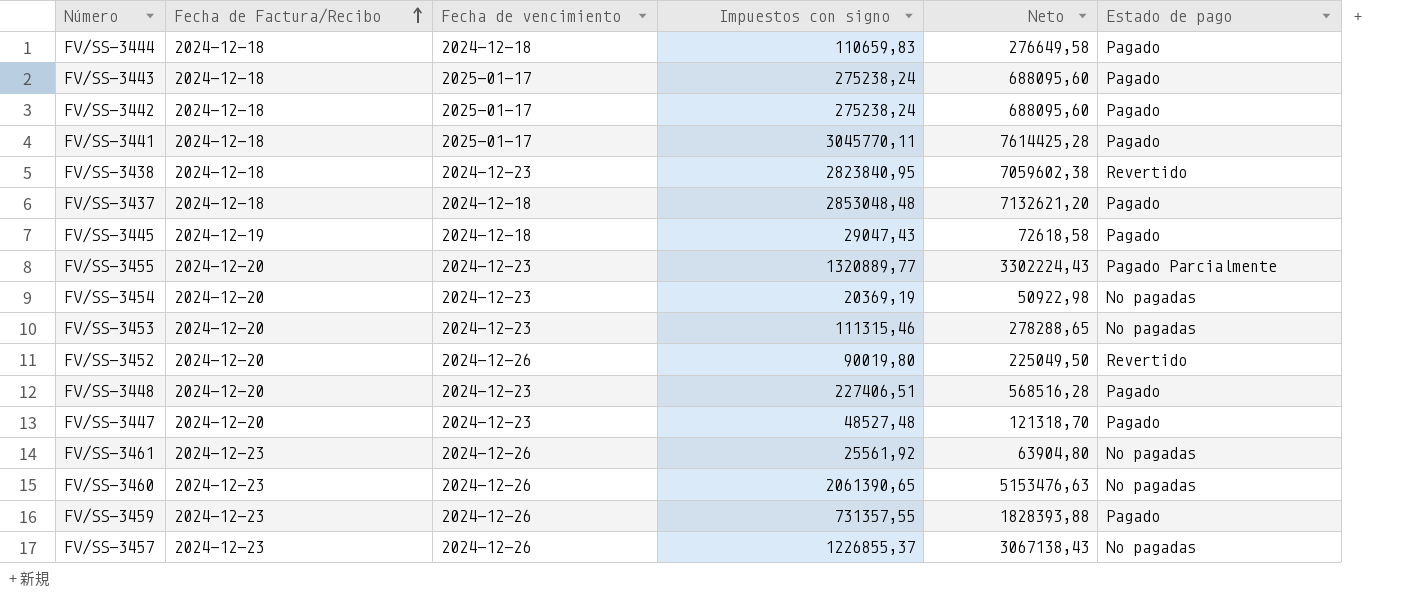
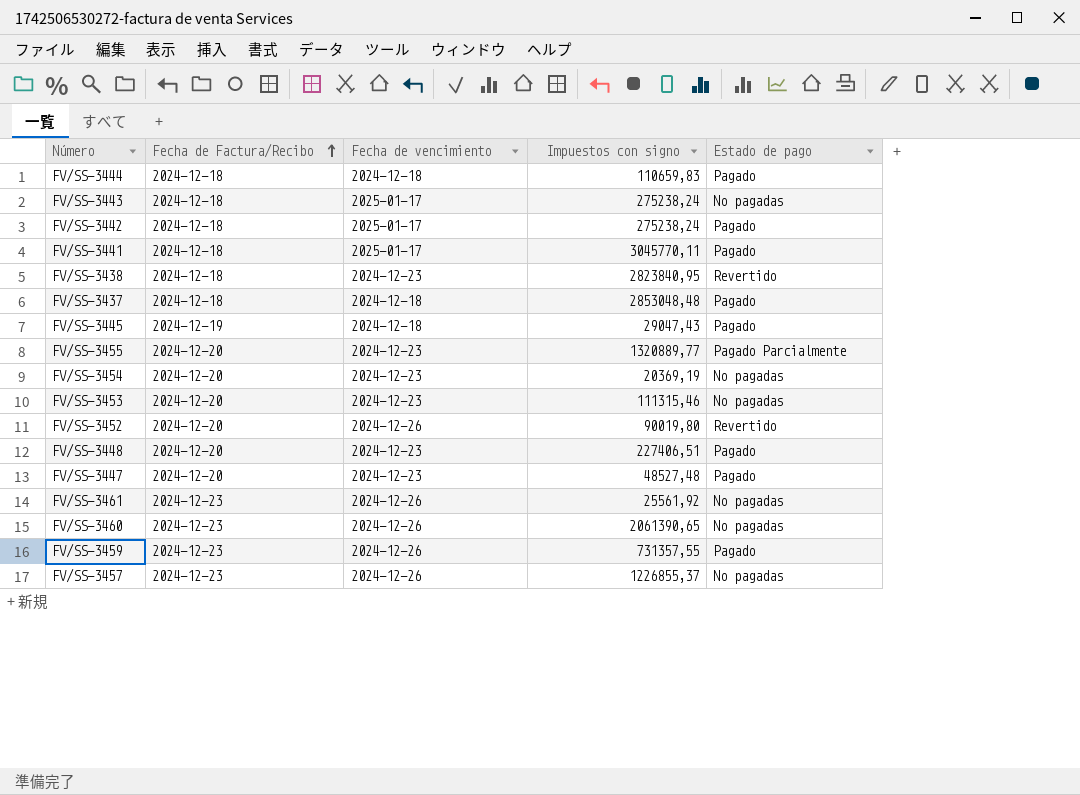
column Neto | formula: [Impuestos con signo] * 2,5 -> none
FV/SS-3443 | Estado de pago: Pagado -> No pagadas

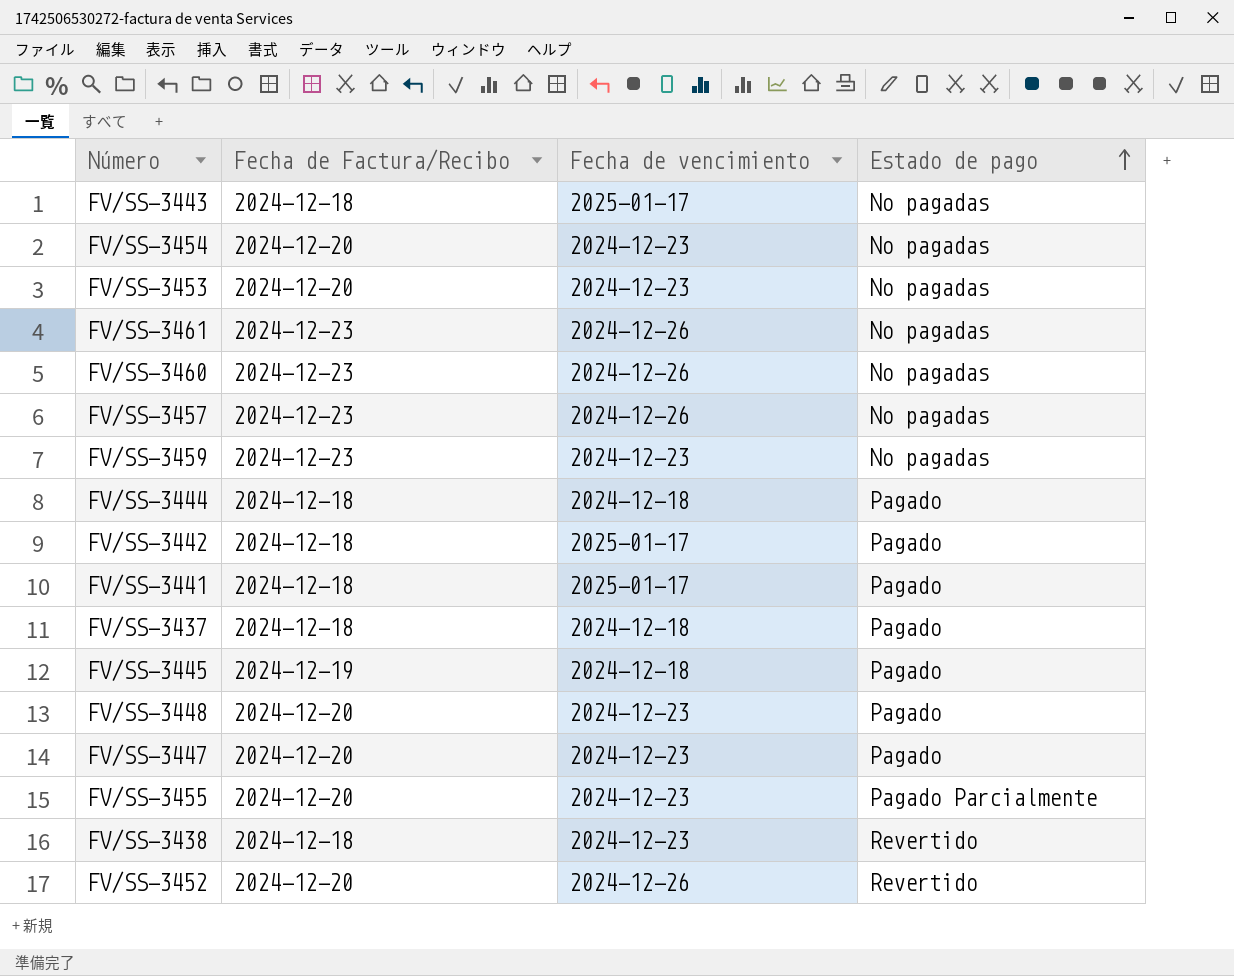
row order: Fecha de Factura/Recibo ascending -> Estado de pago ascending
column Impuestos con signo | position: 4 -> none
FV/SS-3459 | Fecha de vencimiento: 2024-12-26 -> 2024-12-23
FV/SS-3459 | Estado de pago: Pagado -> No pagadas

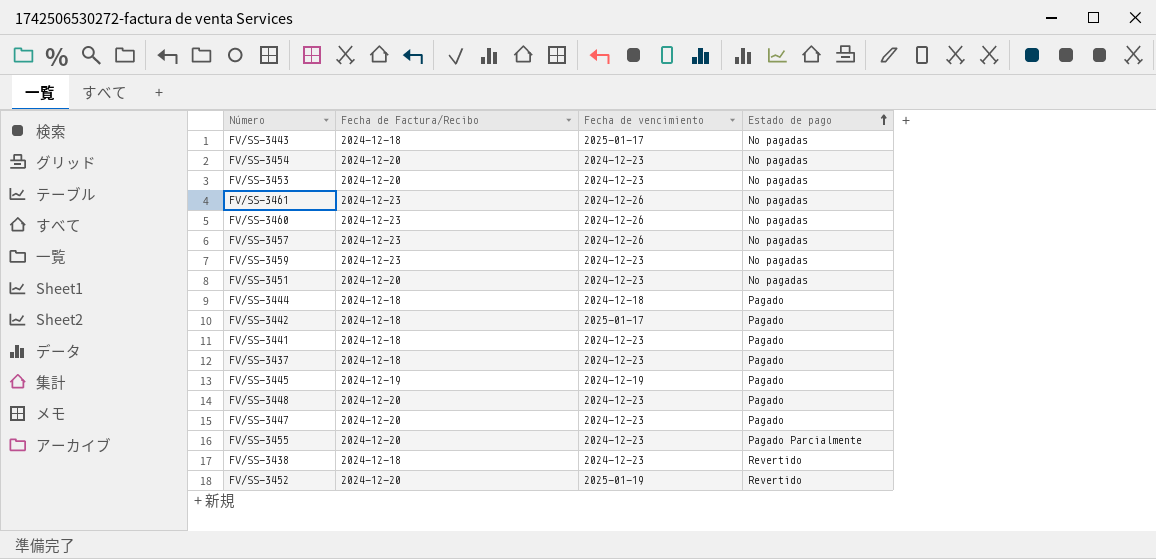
row FV/SS-3451: none -> 2024-12-20 | 2024-12-23 | No pagadas
FV/SS-3441 | Fecha de vencimiento: 2025-01-17 -> 2024-12-23
FV/SS-3437 | Fecha de vencimiento: 2024-12-18 -> 2024-12-23
FV/SS-3445 | Fecha de vencimiento: 2024-12-18 -> 2024-12-19
FV/SS-3452 | Fecha de vencimiento: 2024-12-26 -> 2025-01-19

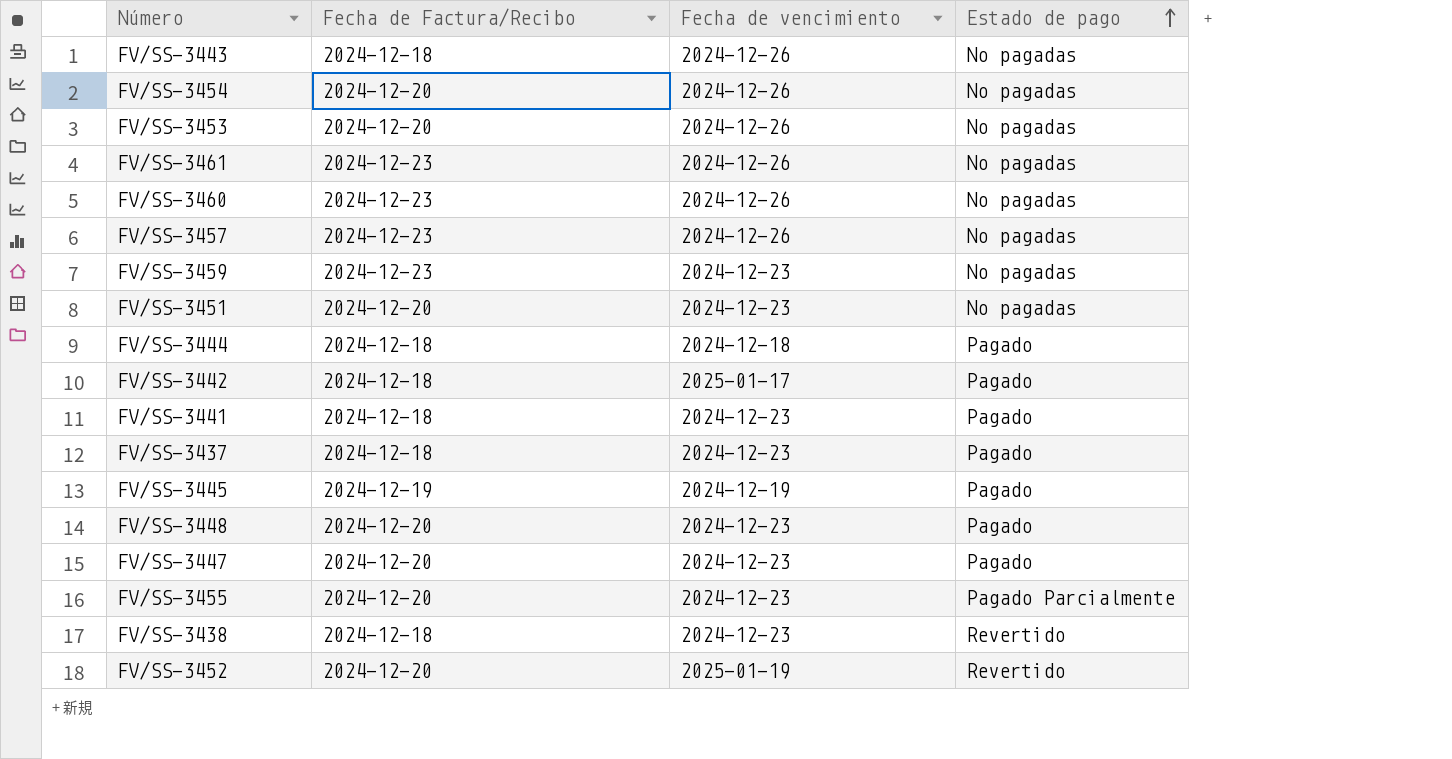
FV/SS-3443 | Fecha de vencimiento: 2025-01-17 -> 2024-12-26
FV/SS-3454 | Fecha de vencimiento: 2024-12-23 -> 2024-12-26
FV/SS-3453 | Fecha de vencimiento: 2024-12-23 -> 2024-12-26

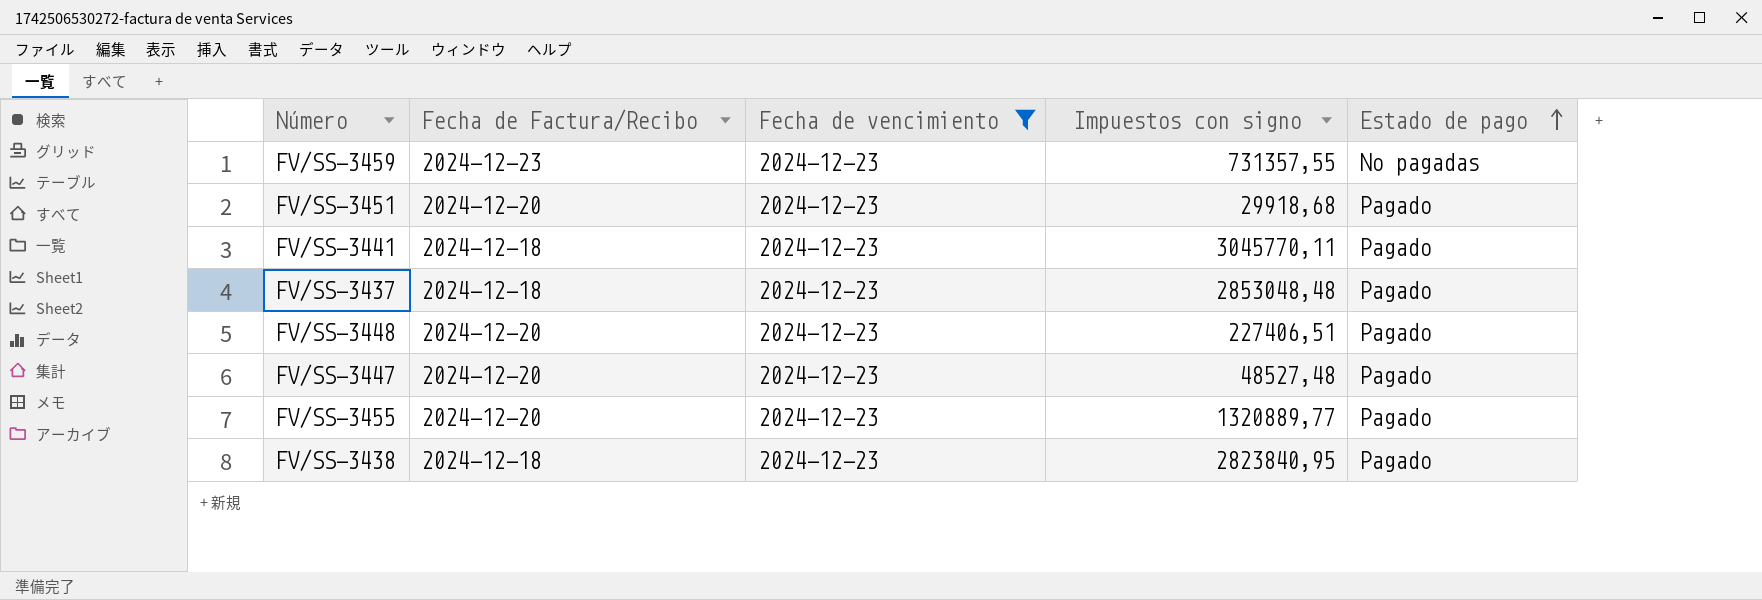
filter: none -> Fecha de vencimiento = 2024-12-23
column Impuestos con signo | position: none -> 4
FV/SS-3451 | Estado de pago: No pagadas -> Pagado
FV/SS-3455 | Estado de pago: Pagado Parcialmente -> Pagado
FV/SS-3438 | Estado de pago: Revertido -> Pagado

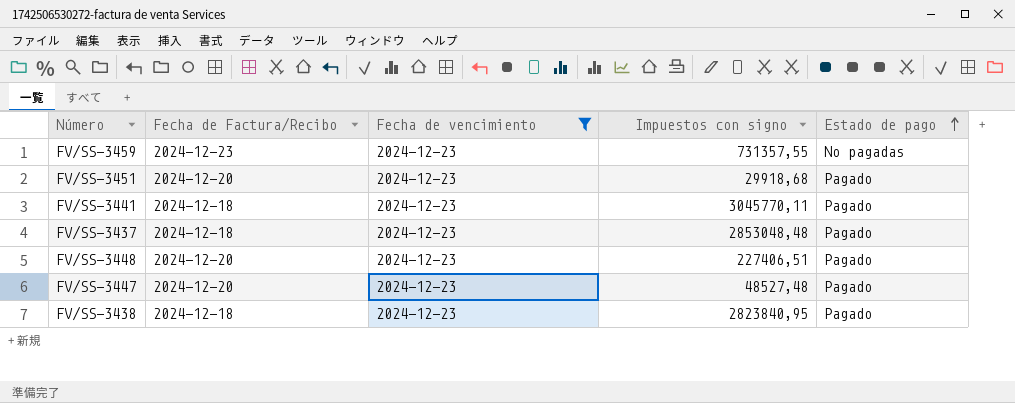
row FV/SS-3455: 2024-12-20 | 2024-12-23 | 1320889,77 | Pagado -> none

